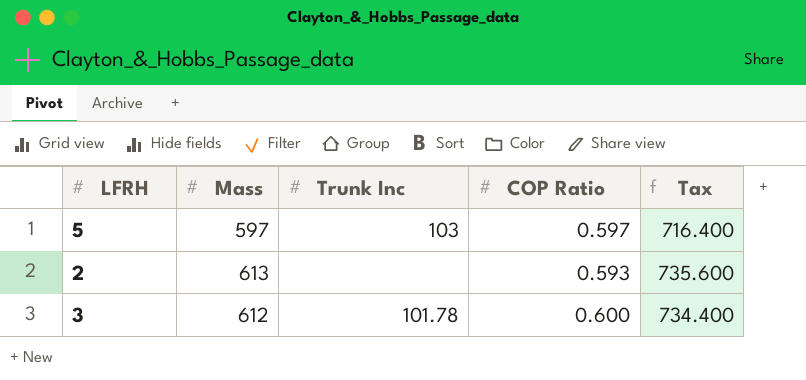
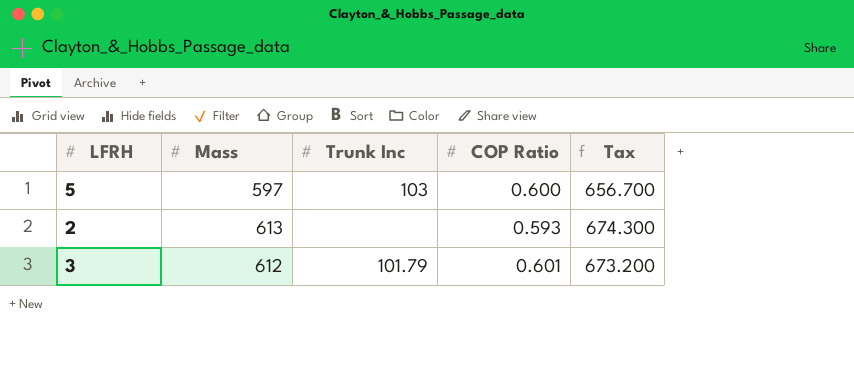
column Tax | formula: [Mass] * 1.2 -> [Mass] * 1.1
5 | COP Ratio: 0.597 -> 0.600
3 | Trunk Inc: 101.78 -> 101.79
3 | COP Ratio: 0.600 -> 0.601

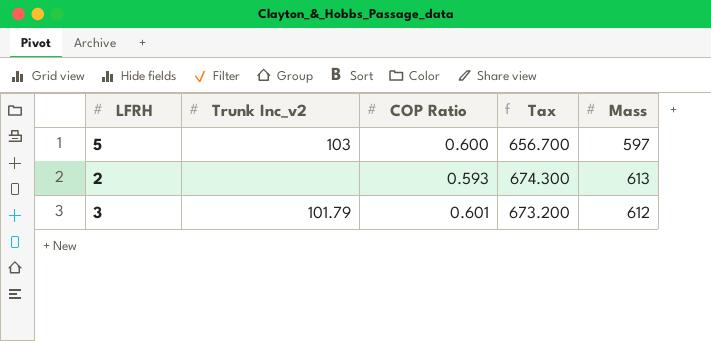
column name: Trunk Inc -> Trunk Inc_v2
column Mass | position: 2 -> 5

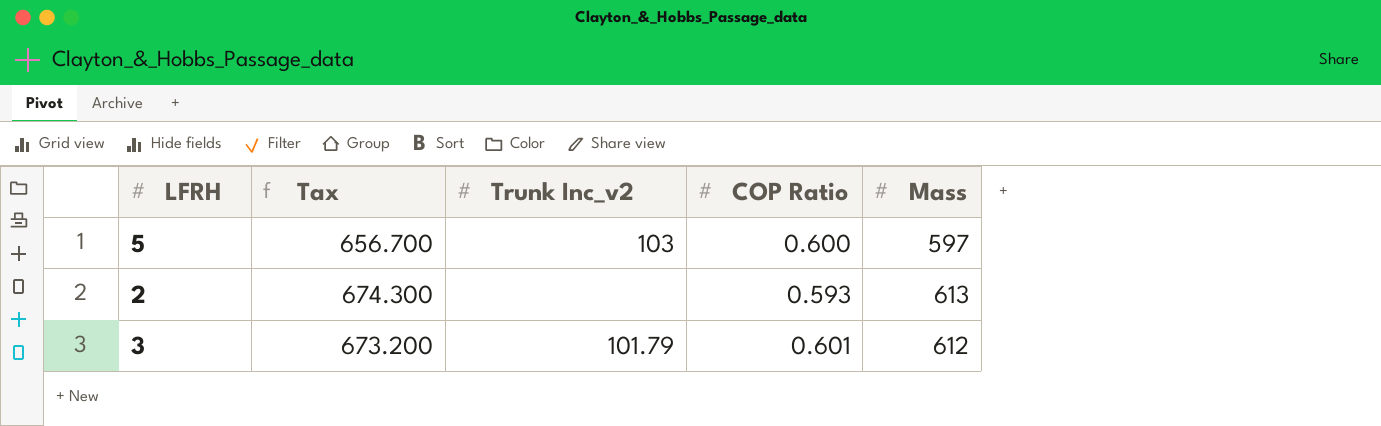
column Tax | position: 4 -> 2

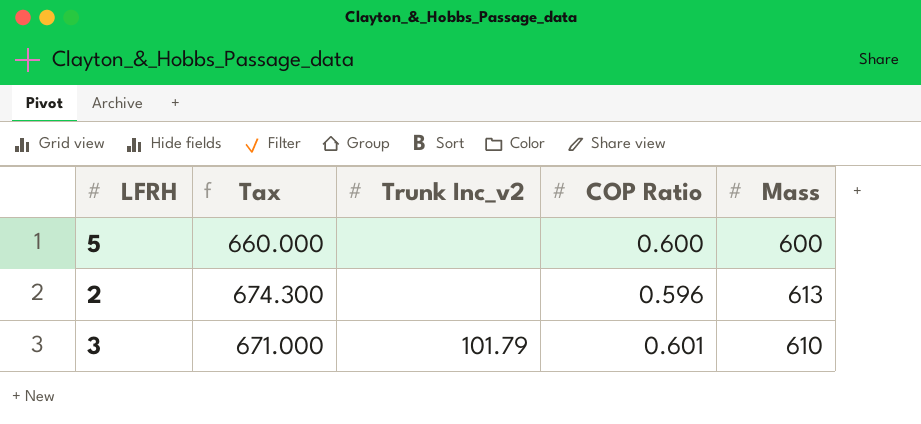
5 | Tax: 656.700 -> 660.000
5 | Trunk Inc_v2: 103 -> none
5 | Mass: 597 -> 600
2 | COP Ratio: 0.593 -> 0.596
3 | Tax: 673.200 -> 671.000
3 | Mass: 612 -> 610

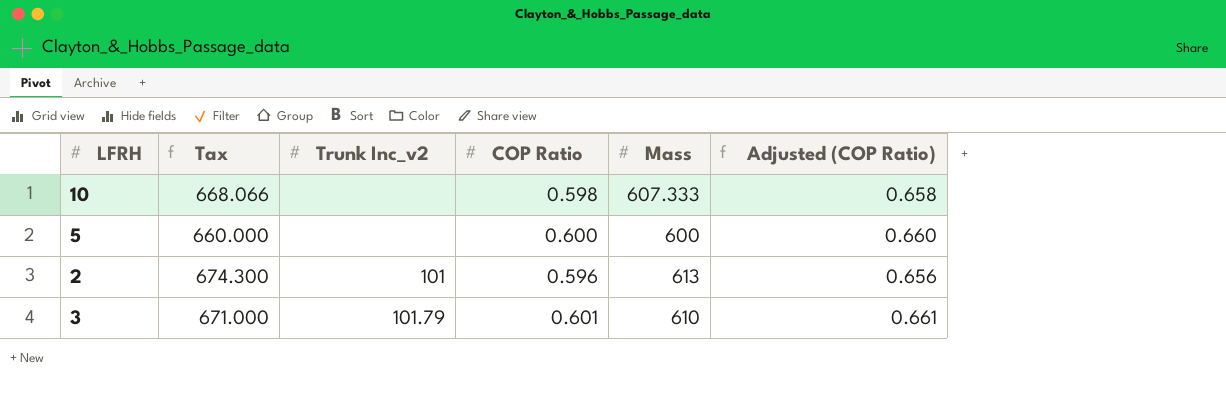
column Adjusted (COP Ratio) | formula: none -> [COP Ratio] * 1.1
row 10: none -> 668.066 | none | 0.598 | 607.333 | 0.658
2 | Trunk Inc_v2: none -> 101

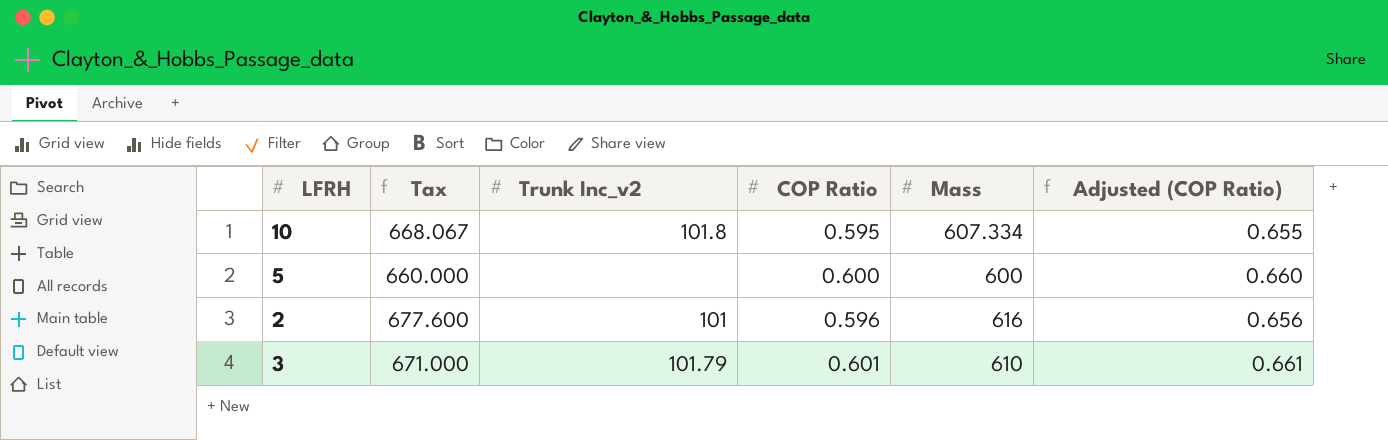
10 | Tax: 668.066 -> 668.067
10 | Trunk Inc_v2: none -> 101.8
10 | COP Ratio: 0.598 -> 0.595
10 | Mass: 607.333 -> 607.334
10 | Adjusted (COP Ratio): 0.658 -> 0.655
2 | Tax: 674.300 -> 677.600
2 | Mass: 613 -> 616

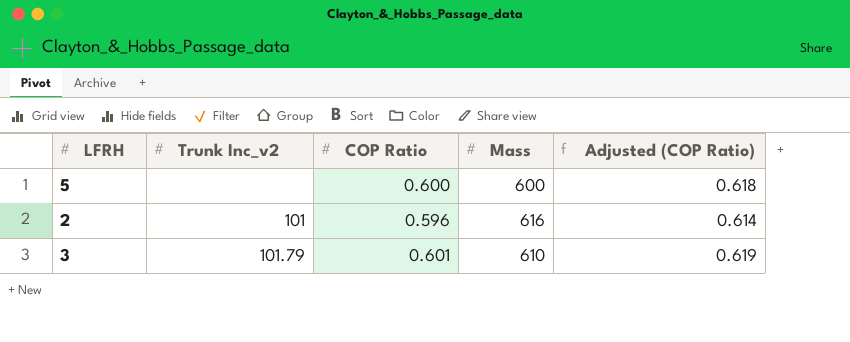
column Tax | formula: [Mass] * 1.1 -> none
column Adjusted (COP Ratio) | formula: [COP Ratio] * 1.1 -> [COP Ratio] * 1.03
row 10: 668.067 | 101.8 | 0.595 | 607.334 | 0.655 -> none

